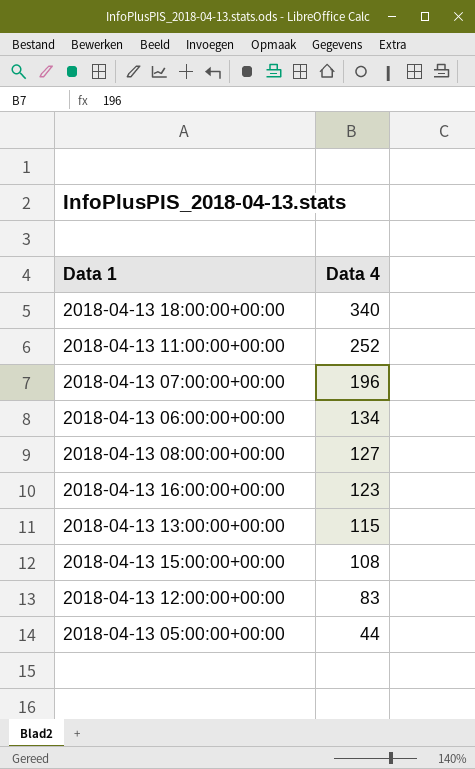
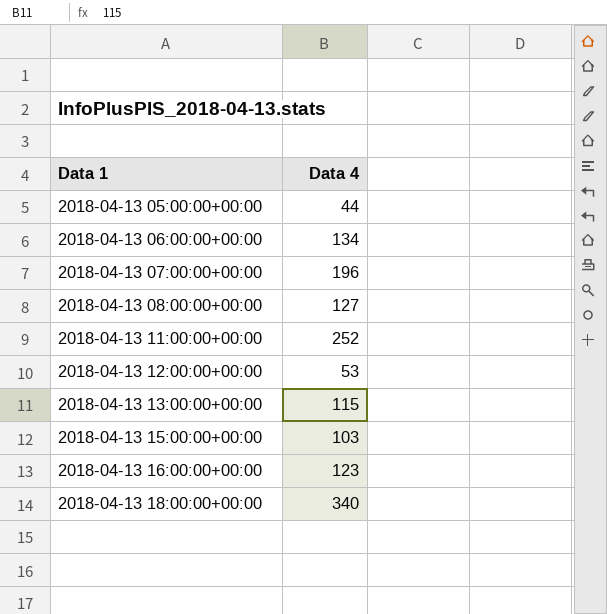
row order: Data 4 descending -> Data 1 ascending
2018-04-13 12:00:00+00:00 | Data 4: 83 -> 53
2018-04-13 15:00:00+00:00 | Data 4: 108 -> 103

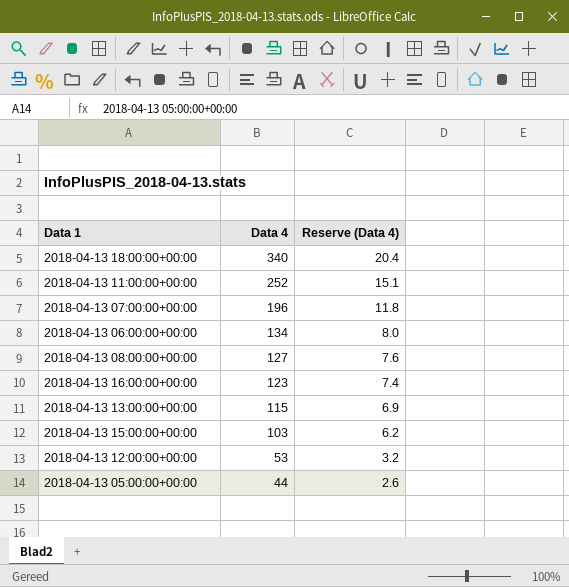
row order: Data 1 ascending -> Data 4 descending
column Reserve (Data 4) | formula: none -> [Data 4] * 0.06

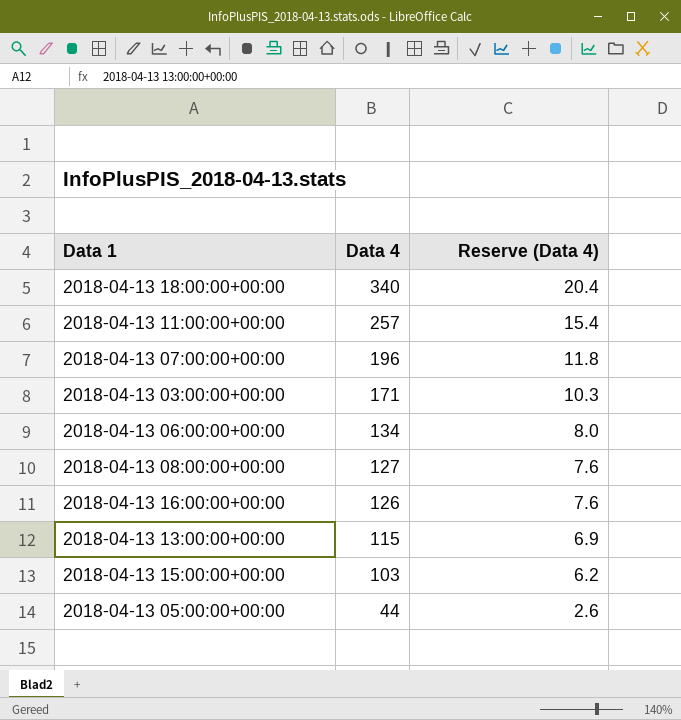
row 2018-04-13 12:00:00+00:00: 53 | 3.2 -> none
2018-04-13 11:00:00+00:00 | Data 4: 252 -> 257
2018-04-13 11:00:00+00:00 | Reserve (Data 4): 15.1 -> 15.4
row 2018-04-13 03:00:00+00:00: none -> 171 | 10.3
2018-04-13 16:00:00+00:00 | Data 4: 123 -> 126
2018-04-13 16:00:00+00:00 | Reserve (Data 4): 7.4 -> 7.6

